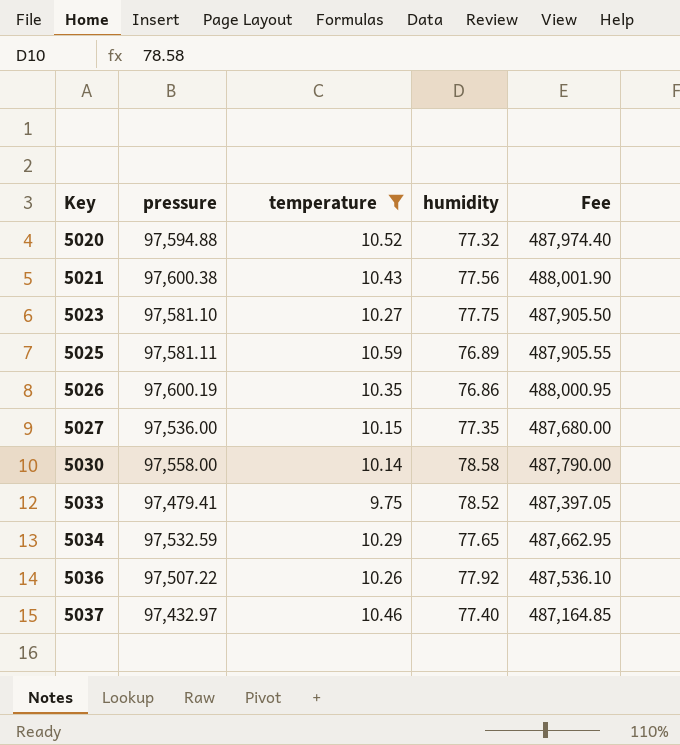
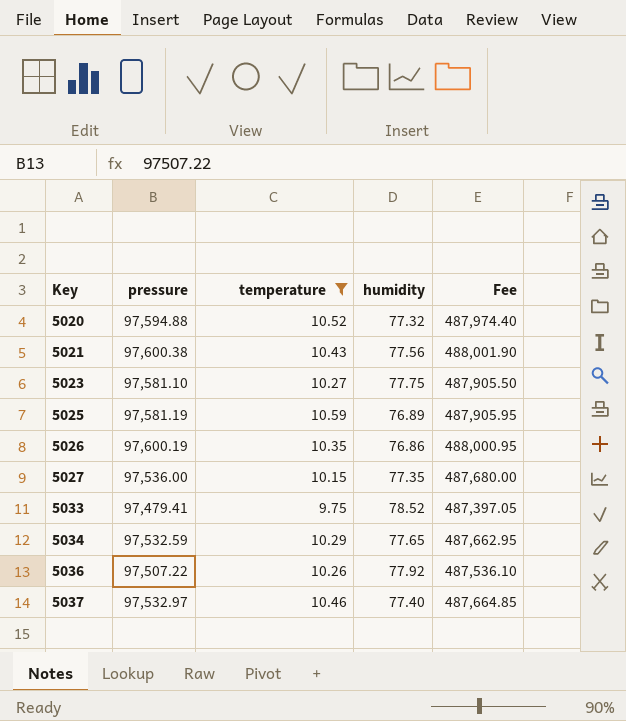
row 5030: 97,558.00 | 10.14 | 78.58 | 487,790.00 -> none
5025 | pressure: 97,581.11 -> 97,581.19
5025 | Fee: 487,905.55 -> 487,905.95
5037 | pressure: 97,432.97 -> 97,532.97
5037 | Fee: 487,164.85 -> 487,664.85

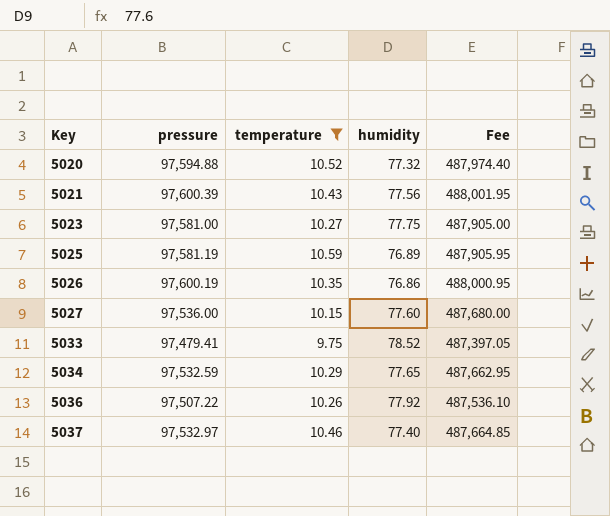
5021 | pressure: 97,600.38 -> 97,600.39
5021 | Fee: 488,001.90 -> 488,001.95
5023 | pressure: 97,581.10 -> 97,581.00
5023 | Fee: 487,905.50 -> 487,905.00
5027 | humidity: 77.35 -> 77.60

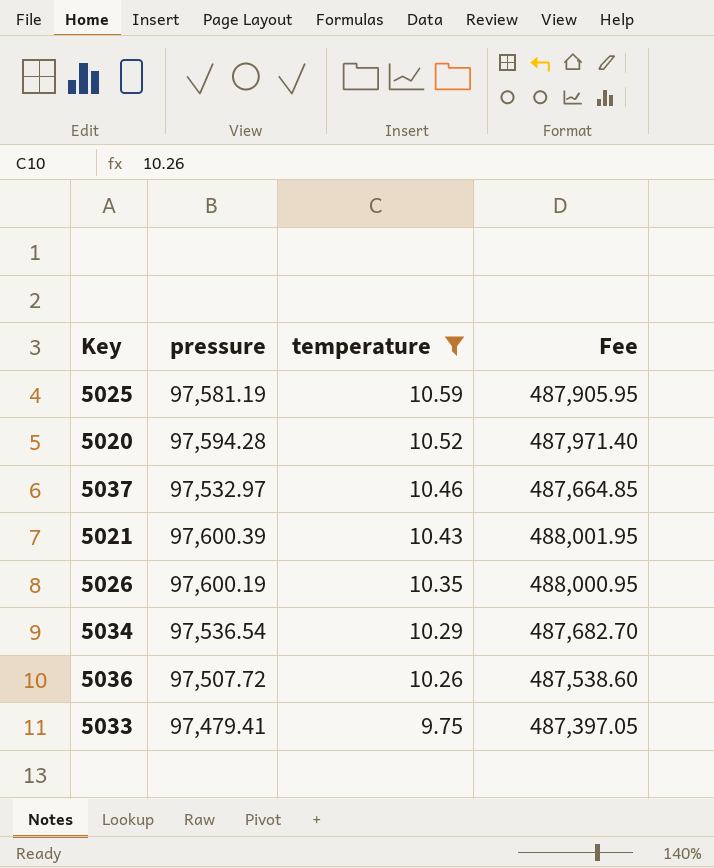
row order: Key ascending -> temperature descending
column humidity | position: 4 -> none
row 5023: 97,581.00 | 10.27 | 77.75 | 487,905.00 -> none
row 5027: 97,536.00 | 10.15 | 77.60 | 487,680.00 -> none
5020 | pressure: 97,594.88 -> 97,594.28
5020 | Fee: 487,974.40 -> 487,971.40
5034 | pressure: 97,532.59 -> 97,536.54
5034 | Fee: 487,662.95 -> 487,682.70
5036 | pressure: 97,507.22 -> 97,507.72
5036 | Fee: 487,536.10 -> 487,538.60

